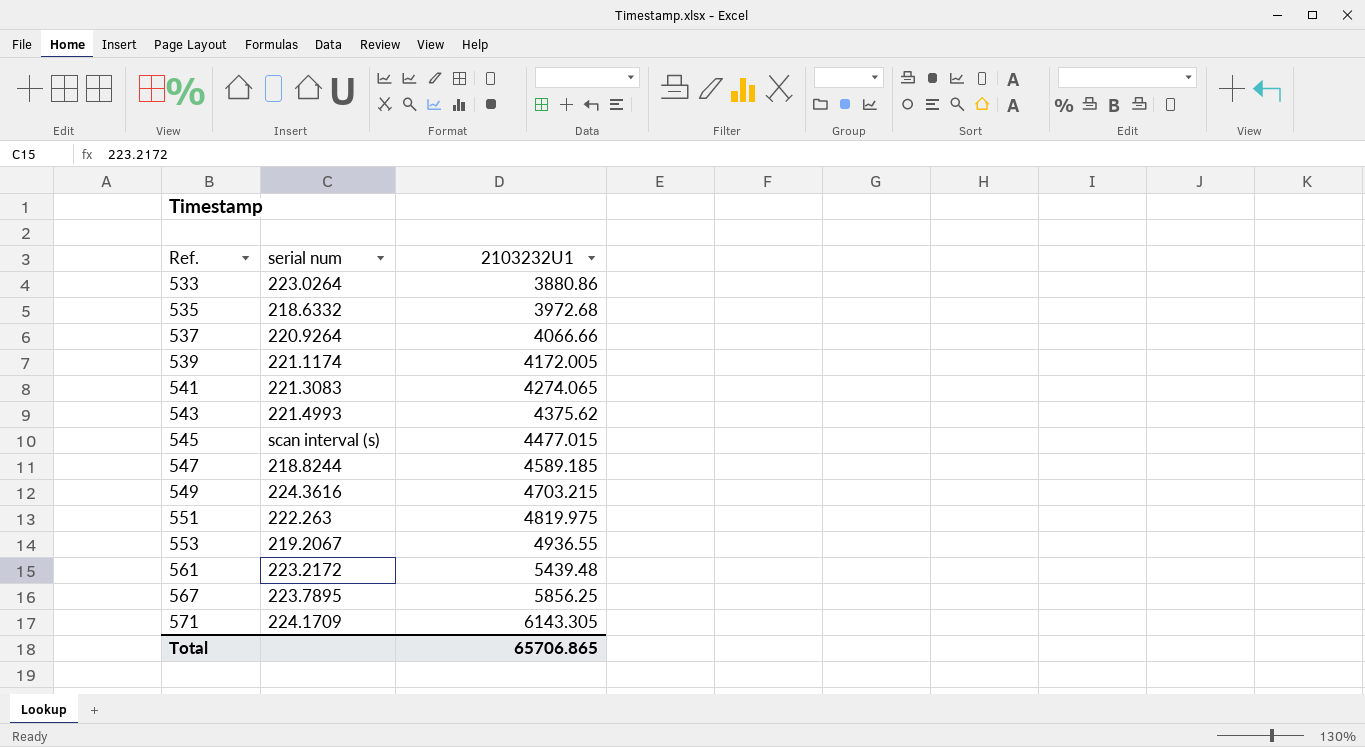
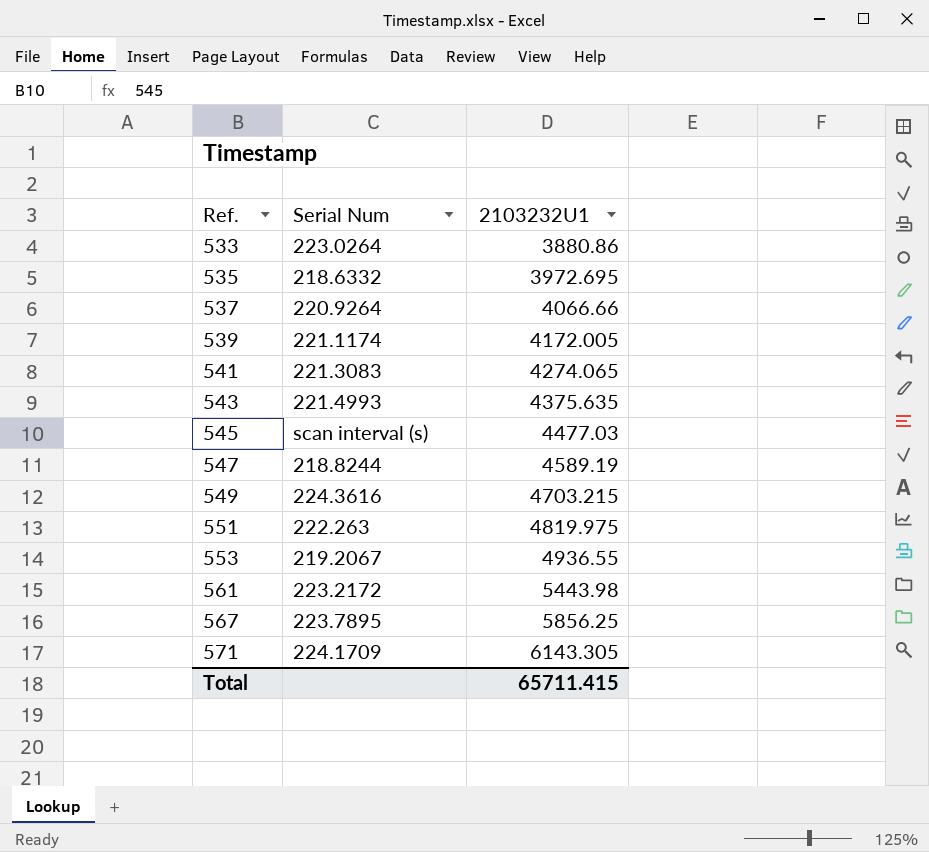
column name: serial num -> Serial Num
535 | 2103232U1: 3972.68 -> 3972.695
543 | 2103232U1: 4375.62 -> 4375.635
545 | 2103232U1: 4477.015 -> 4477.03
547 | 2103232U1: 4589.185 -> 4589.19
561 | 2103232U1: 5439.48 -> 5443.98
Total | 2103232U1: 65706.865 -> 65711.415

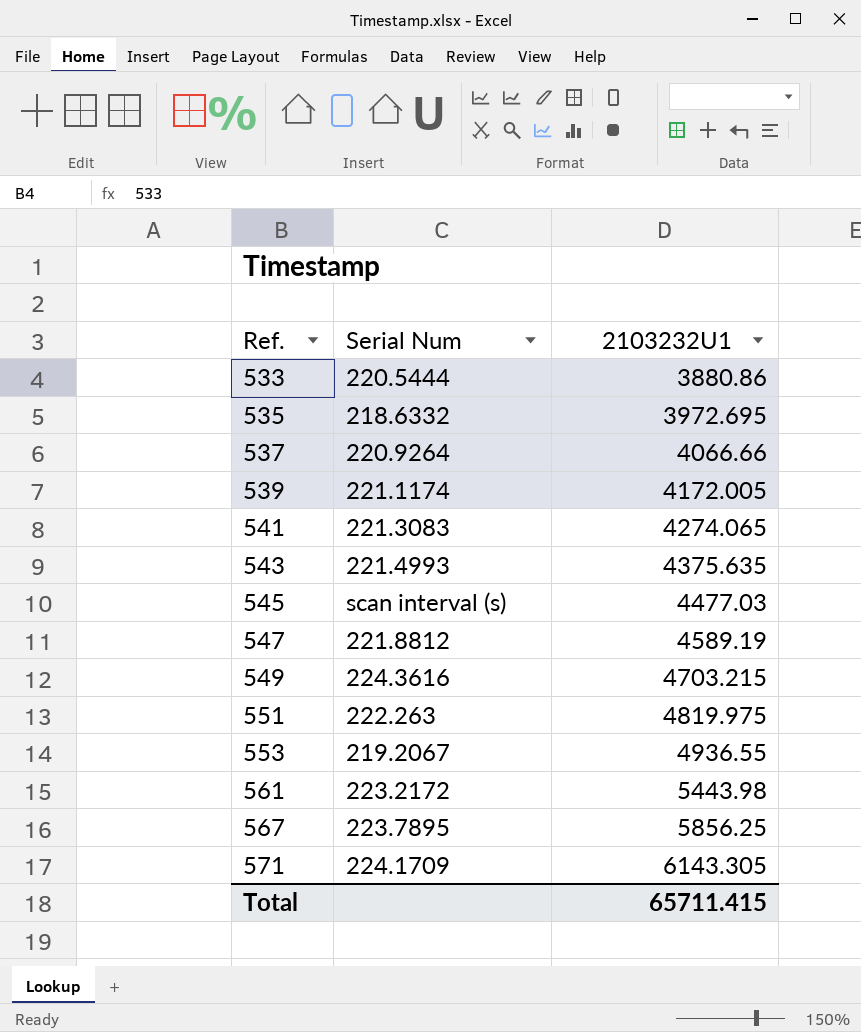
533 | Serial Num: 223.0264 -> 220.5444
547 | Serial Num: 218.8244 -> 221.8812

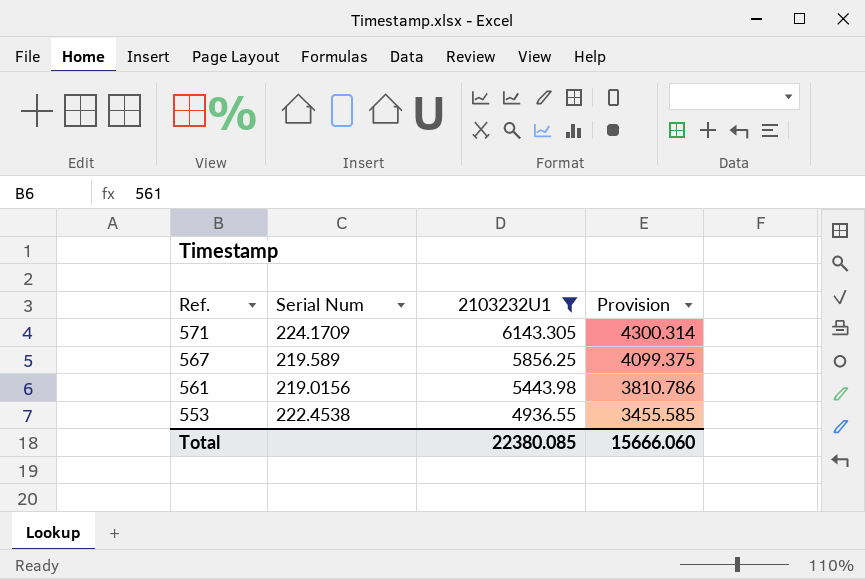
filter: none -> 2103232U1 >= 4936.55
row order: Ref. ascending -> Ref. descending
column Provision | formula: none -> [2103232U1] * 0.7
567 | Serial Num: 223.7895 -> 219.589
561 | Serial Num: 223.2172 -> 219.0156
553 | Serial Num: 219.2067 -> 222.4538
Total | 2103232U1: 65711.415 -> 22380.085

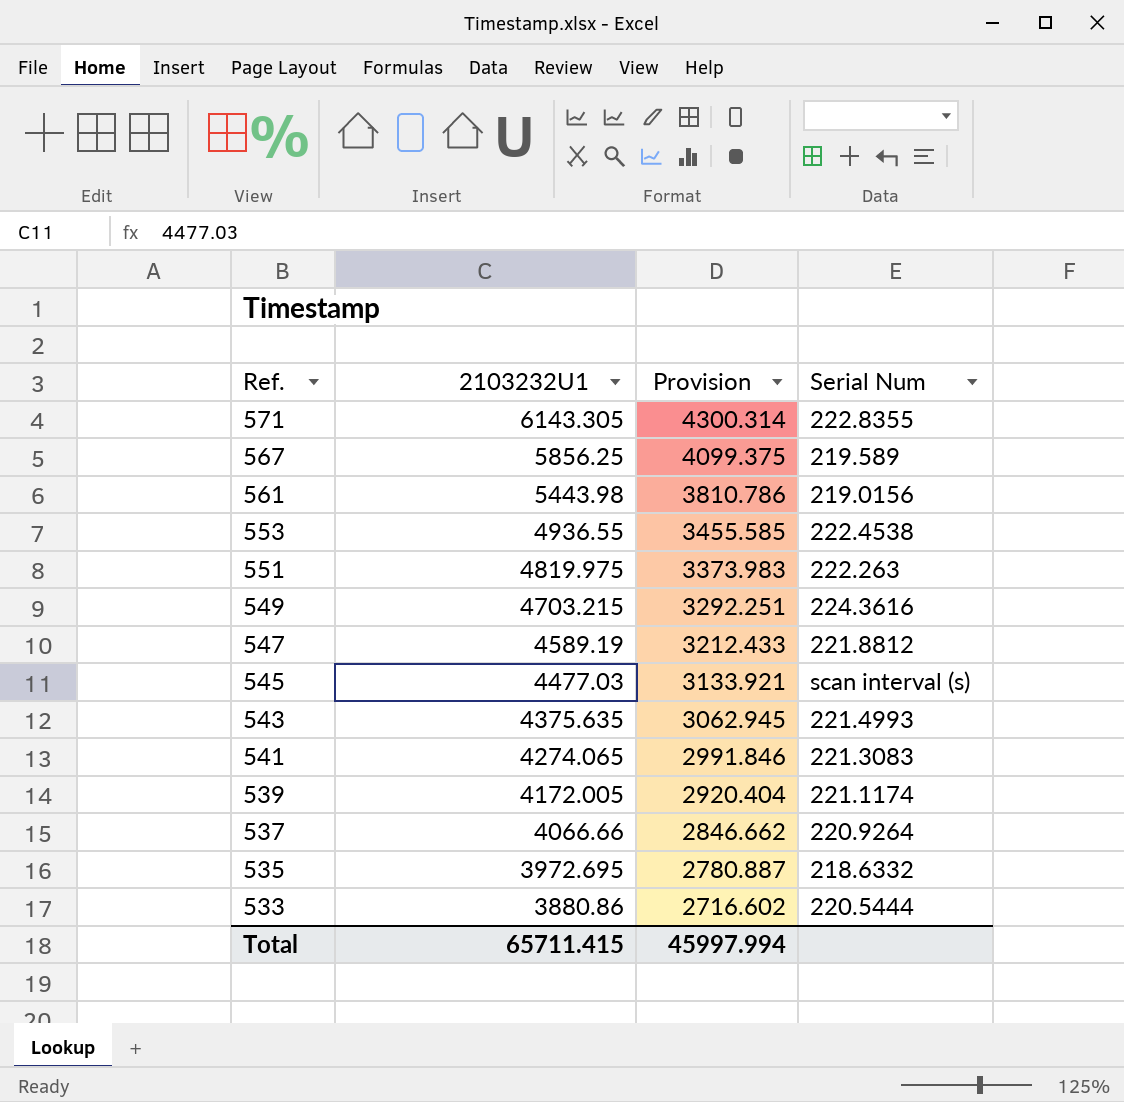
filter: 2103232U1 >= 4936.55 -> none
column Serial Num | position: 2 -> 4
571 | Serial Num: 224.1709 -> 222.8355
Total | 2103232U1: 22380.085 -> 65711.415
Total | Provision: 15666.060 -> 45997.994

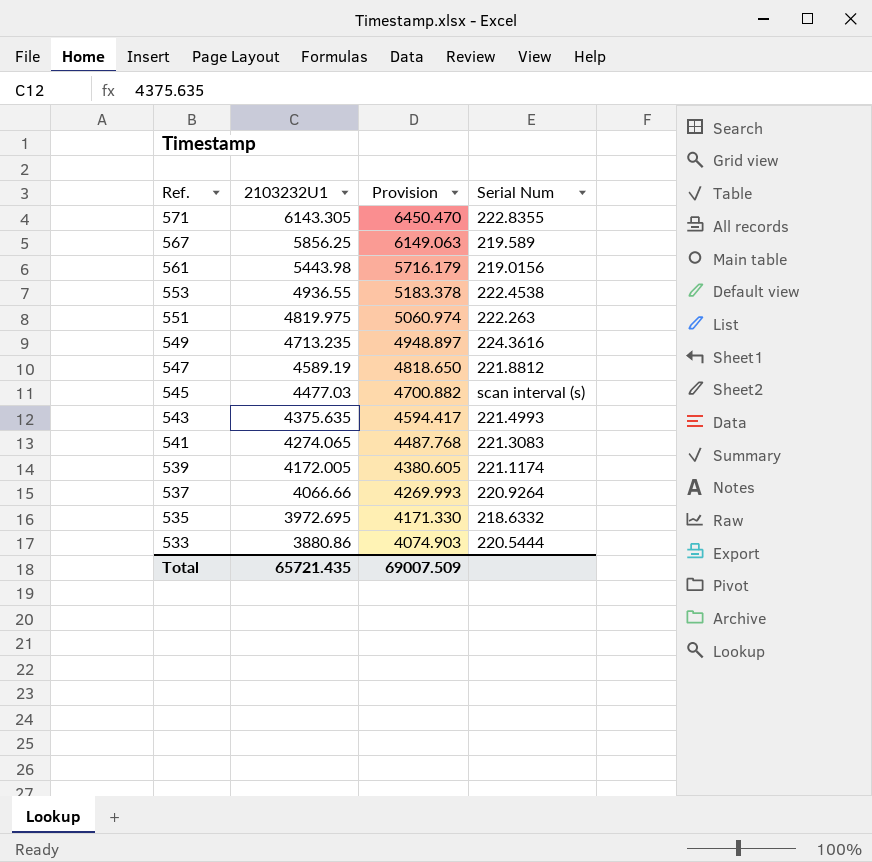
column Provision | formula: [2103232U1] * 0.7 -> [2103232U1] * 1.05
549 | 2103232U1: 4703.215 -> 4713.235
Total | 2103232U1: 65711.415 -> 65721.435
Total | Provision: 45997.994 -> 69007.509

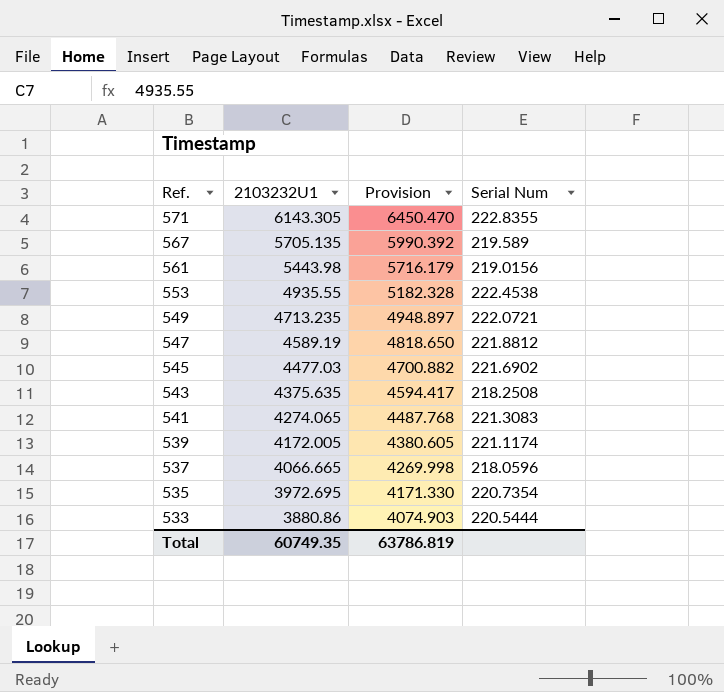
row 551: 4819.975 | 5060.974 | 222.263 -> none
567 | 2103232U1: 5856.25 -> 5705.135
567 | Provision: 6149.063 -> 5990.392
553 | 2103232U1: 4936.55 -> 4935.55
553 | Provision: 5183.378 -> 5182.328
549 | Serial Num: 224.3616 -> 222.0721
545 | Serial Num: scan interval (s) -> 221.6902
543 | Serial Num: 221.4993 -> 218.2508
537 | 2103232U1: 4066.66 -> 4066.665
537 | Provision: 4269.993 -> 4269.998
537 | Serial Num: 220.9264 -> 218.0596
535 | Serial Num: 218.6332 -> 220.7354
Total | 2103232U1: 65721.435 -> 60749.35
Total | Provision: 69007.509 -> 63786.819

